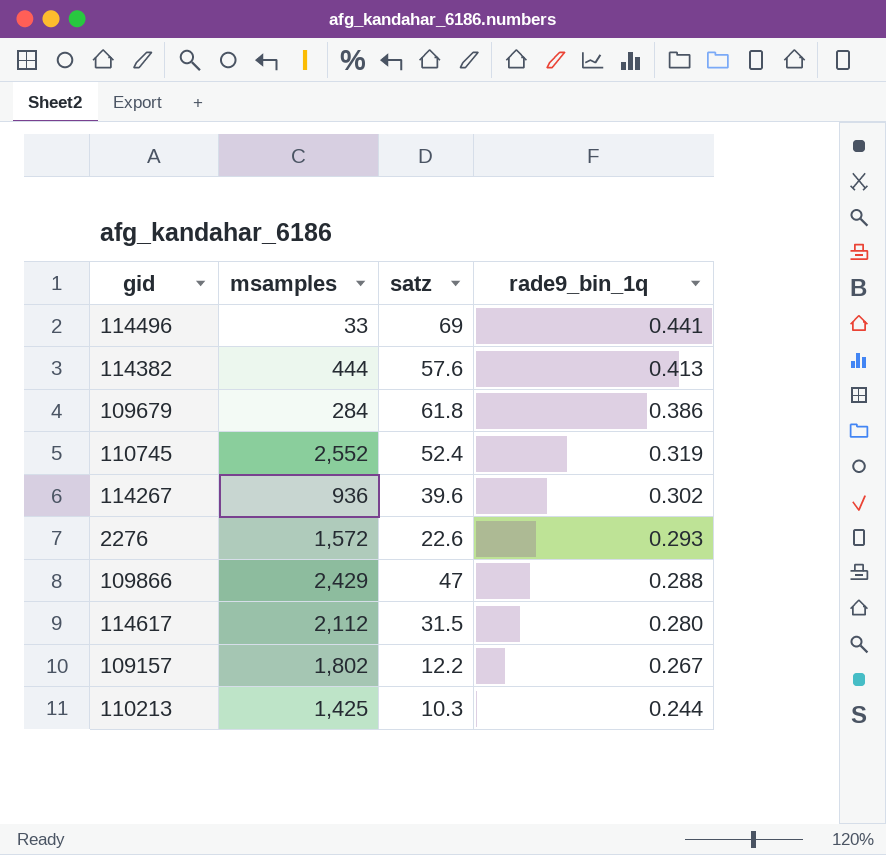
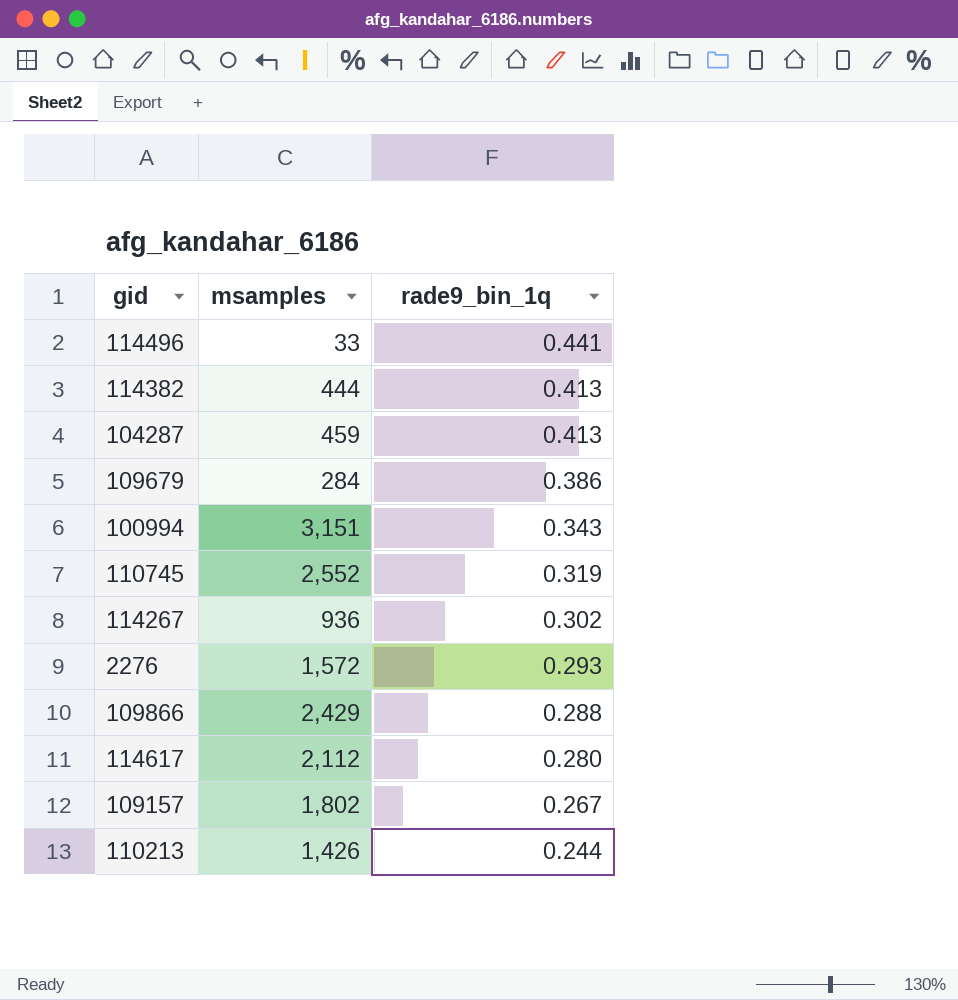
column satz | position: 3 -> none
row 104287: none -> 459 | 0.413
row 100994: none -> 3,151 | 0.343
110213 | msamples: 1,425 -> 1,426

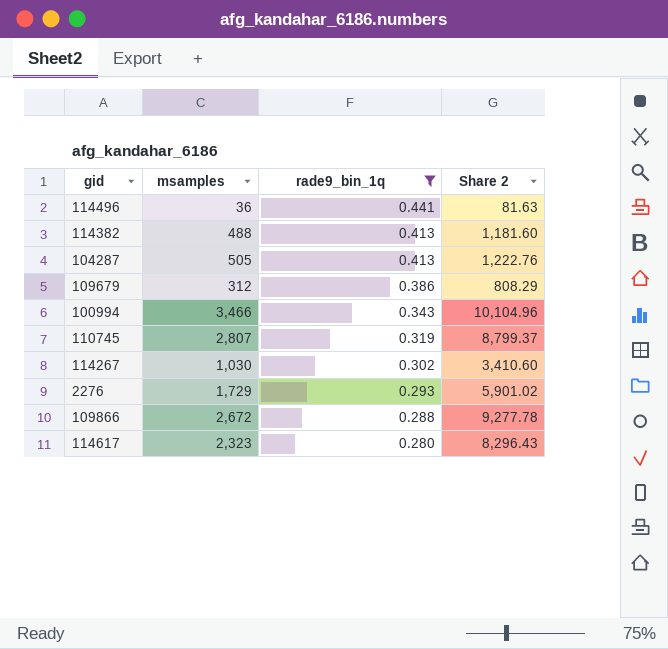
filter: none -> rade9_bin_1q >= 0.280
column Share 2 | formula: none -> [msamples] / [rade9_bin_1q]
114496 | msamples: 33 -> 36
114382 | msamples: 444 -> 488
104287 | msamples: 459 -> 505
109679 | msamples: 284 -> 312
100994 | msamples: 3,151 -> 3,466
110745 | msamples: 2,552 -> 2,807
114267 | msamples: 936 -> 1,030
2276 | msamples: 1,572 -> 1,729
109866 | msamples: 2,429 -> 2,672
114617 | msamples: 2,112 -> 2,323

